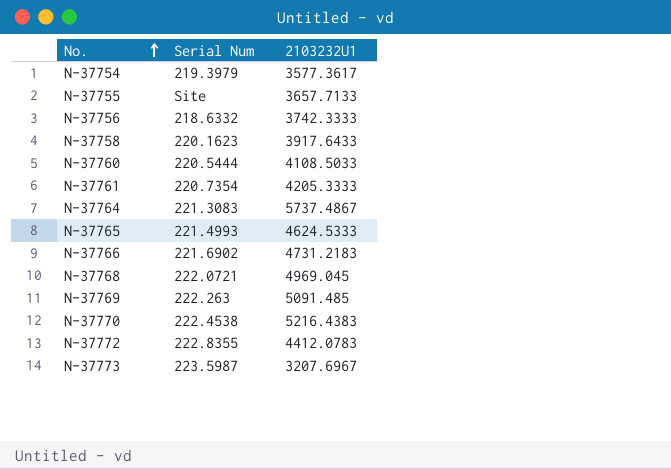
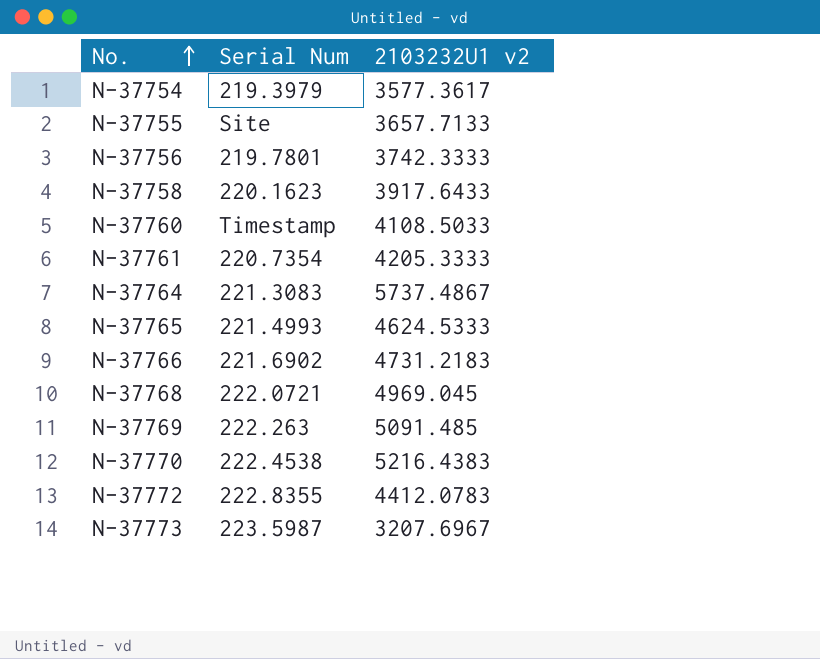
column name: 2103232U1 -> 2103232U1 v2
N-37756 | Serial Num: 218.6332 -> 219.7801
N-37760 | Serial Num: 220.5444 -> Timestamp

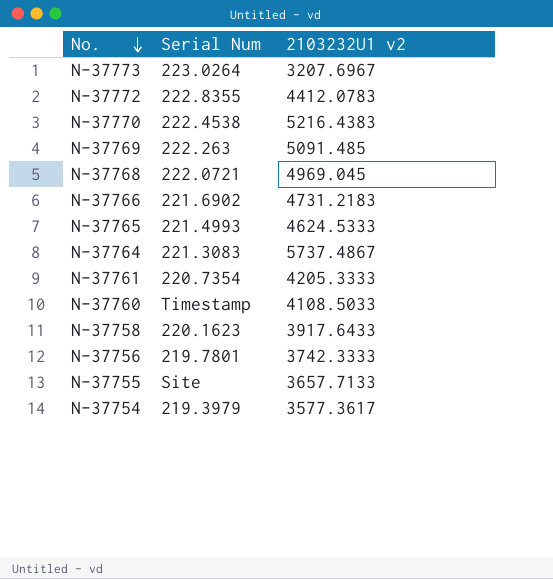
row order: No. ascending -> No. descending
N-37773 | Serial Num: 223.5987 -> 223.0264

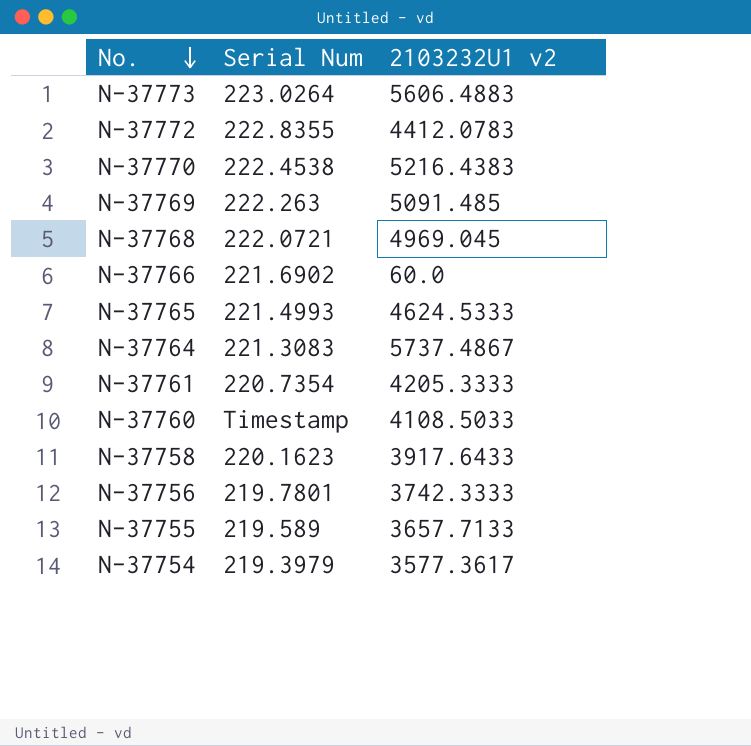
N-37773 | 2103232U1 v2: 3207.6967 -> 5606.4883
N-37766 | 2103232U1 v2: 4731.2183 -> 60.0
N-37755 | Serial Num: Site -> 219.589

